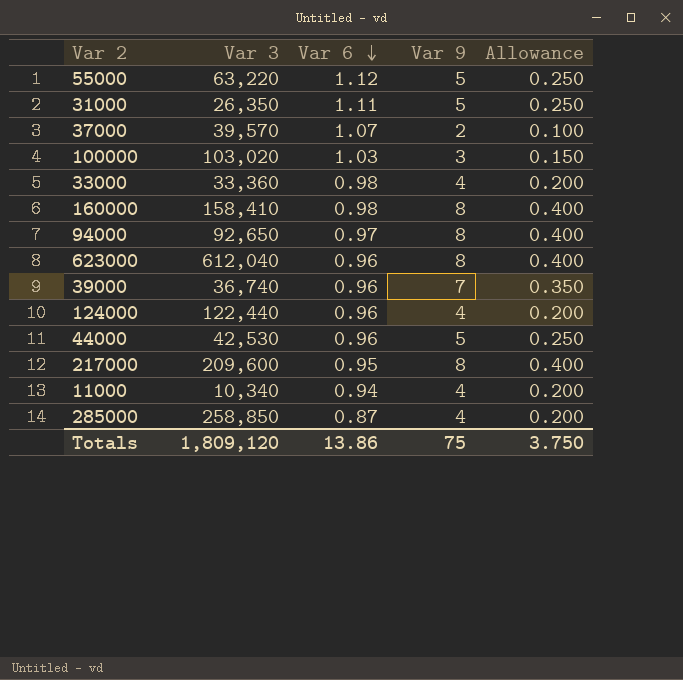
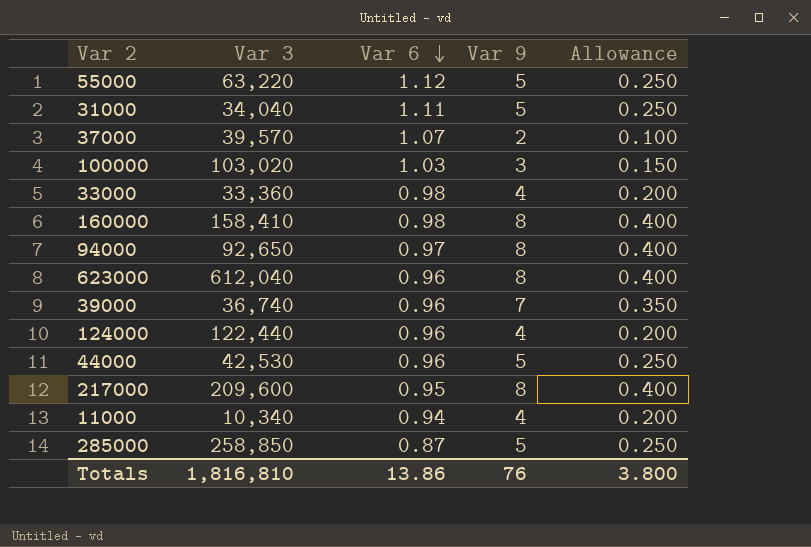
31000 | Var 3: 26,350 -> 34,040
285000 | Var 9: 4 -> 5
285000 | Allowance: 0.200 -> 0.250
Totals | Var 3: 1,809,120 -> 1,816,810
Totals | Var 9: 75 -> 76
Totals | Allowance: 3.750 -> 3.800

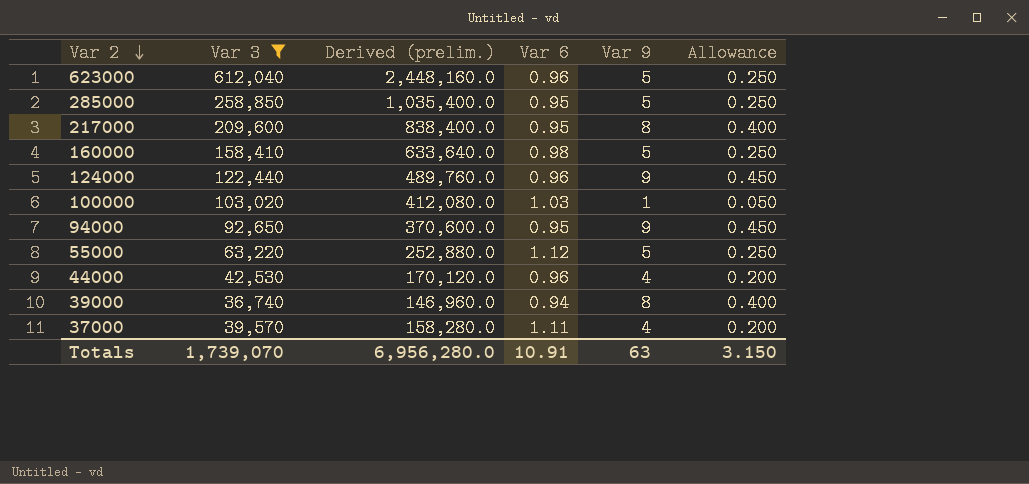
filter: none -> Var 3 >= 36,740
row order: Var 6 descending -> Var 2 descending
column Derived (prelim.) | formula: none -> [Var 3] * 4
623000 | Var 9: 8 -> 5
623000 | Allowance: 0.400 -> 0.250
285000 | Var 6: 0.87 -> 0.95
160000 | Var 9: 8 -> 5
160000 | Allowance: 0.400 -> 0.250
124000 | Var 9: 4 -> 9
124000 | Allowance: 0.200 -> 0.450
100000 | Var 9: 3 -> 1
100000 | Allowance: 0.150 -> 0.050
94000 | Var 6: 0.97 -> 0.95
94000 | Var 9: 8 -> 9
94000 | Allowance: 0.400 -> 0.450
44000 | Var 9: 5 -> 4
44000 | Allowance: 0.250 -> 0.200
39000 | Var 6: 0.96 -> 0.94
39000 | Var 9: 7 -> 8
39000 | Allowance: 0.350 -> 0.400
37000 | Var 6: 1.07 -> 1.11
37000 | Var 9: 2 -> 4
37000 | Allowance: 0.100 -> 0.200
Totals | Var 3: 1,816,810 -> 1,739,070
Totals | Var 6: 13.86 -> 10.91
Totals | Var 9: 76 -> 63
Totals | Allowance: 3.800 -> 3.150

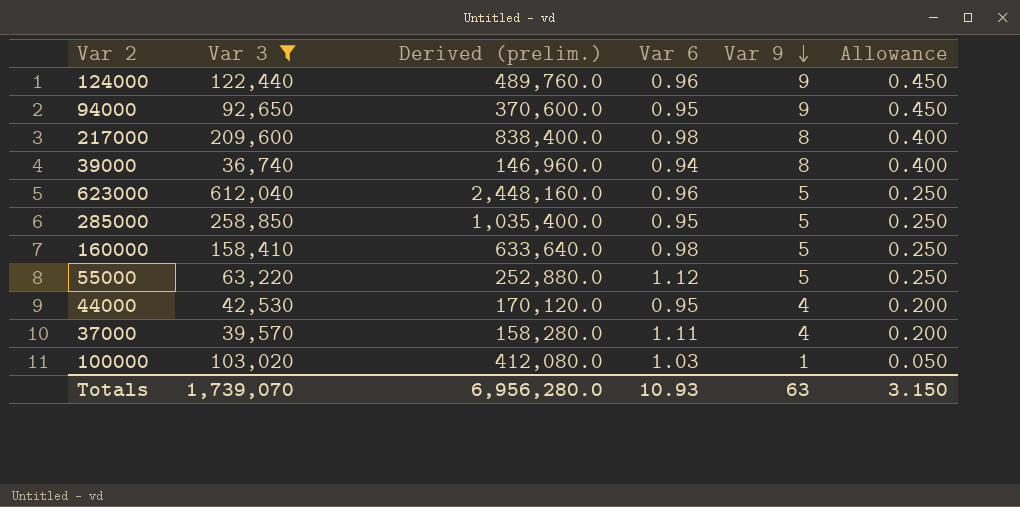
row order: Var 2 descending -> Var 9 descending
217000 | Var 6: 0.95 -> 0.98
44000 | Var 6: 0.96 -> 0.95
Totals | Var 6: 10.91 -> 10.93

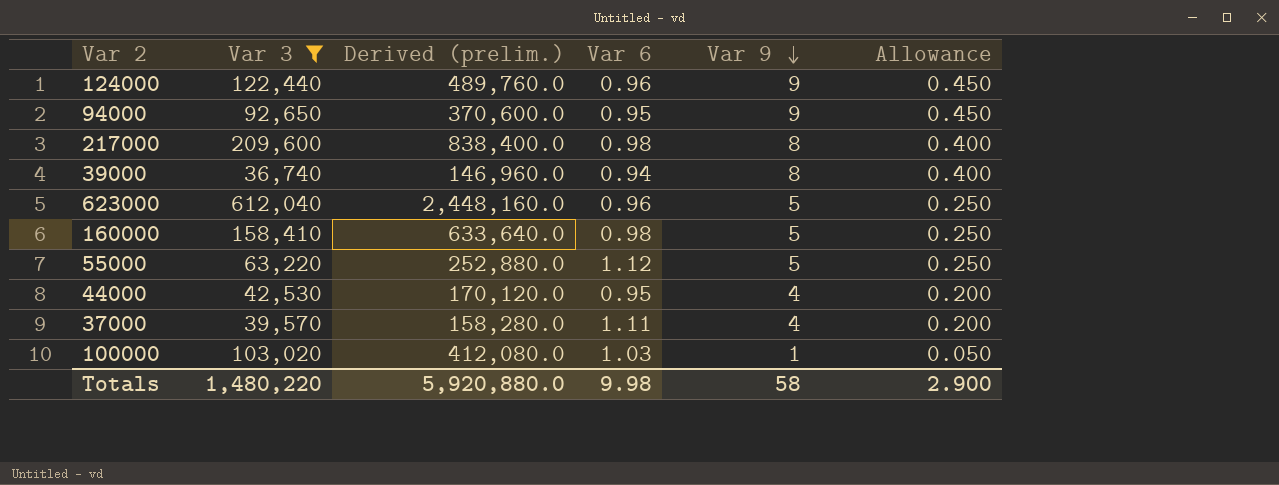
row 285000: 258,850 | 1,035,400.0 | 0.95 | 5 | 0.250 -> none
Totals | Var 3: 1,739,070 -> 1,480,220
Totals | Derived (prelim.): 6,956,280.0 -> 5,920,880.0
Totals | Var 6: 10.93 -> 9.98
Totals | Var 9: 63 -> 58
Totals | Allowance: 3.150 -> 2.900

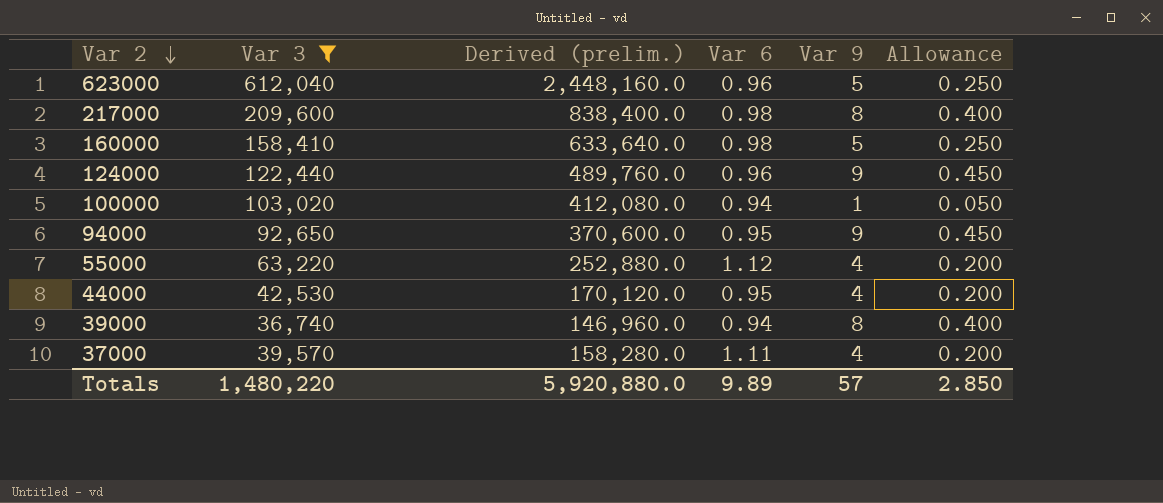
row order: Var 9 descending -> Var 2 descending
100000 | Var 6: 1.03 -> 0.94
55000 | Var 9: 5 -> 4
55000 | Allowance: 0.250 -> 0.200
Totals | Var 6: 9.98 -> 9.89
Totals | Var 9: 58 -> 57
Totals | Allowance: 2.900 -> 2.850

